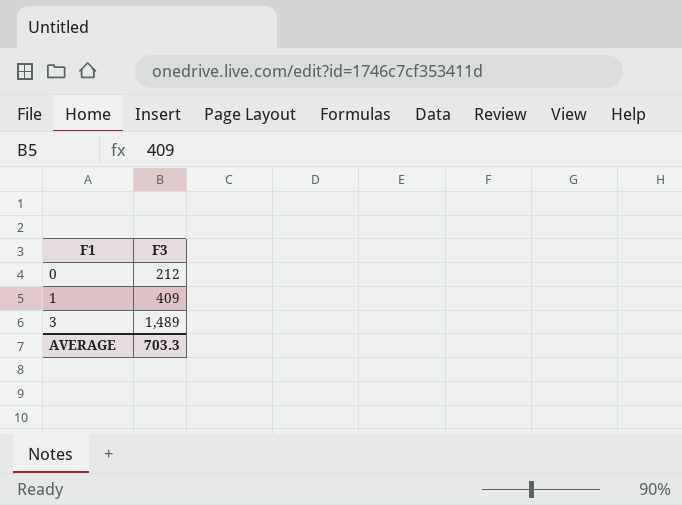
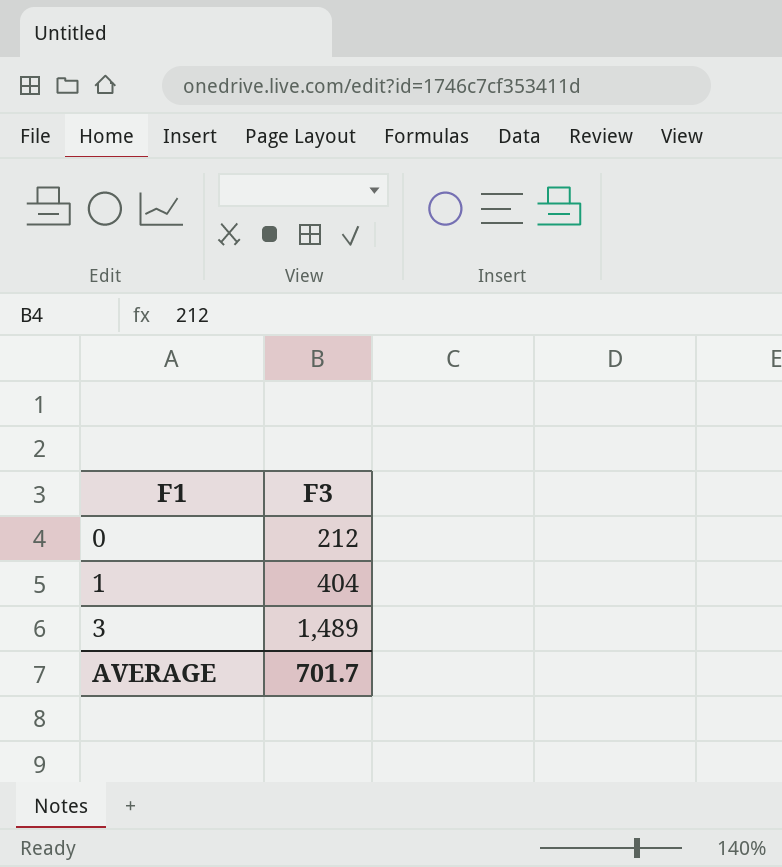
1 | F3: 409 -> 404
AVERAGE | F3: 703.3 -> 701.7

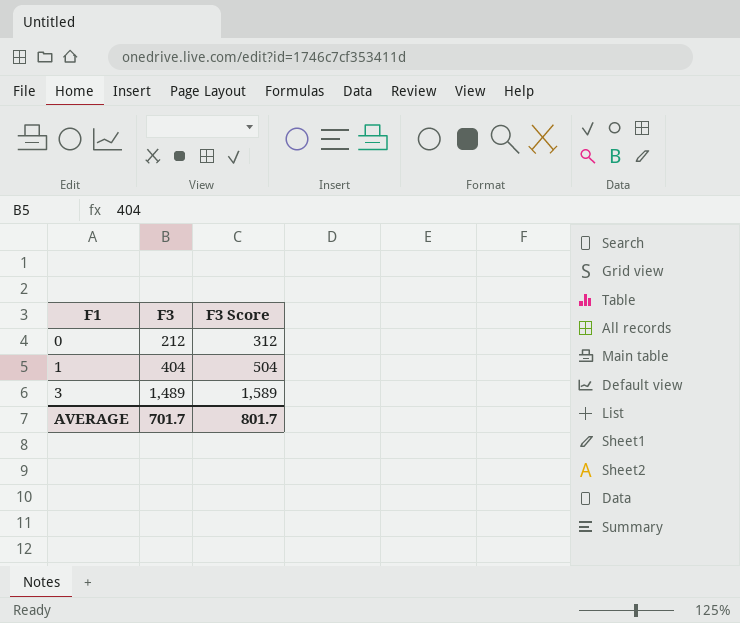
column F3 Score | formula: none -> [F3] + 100

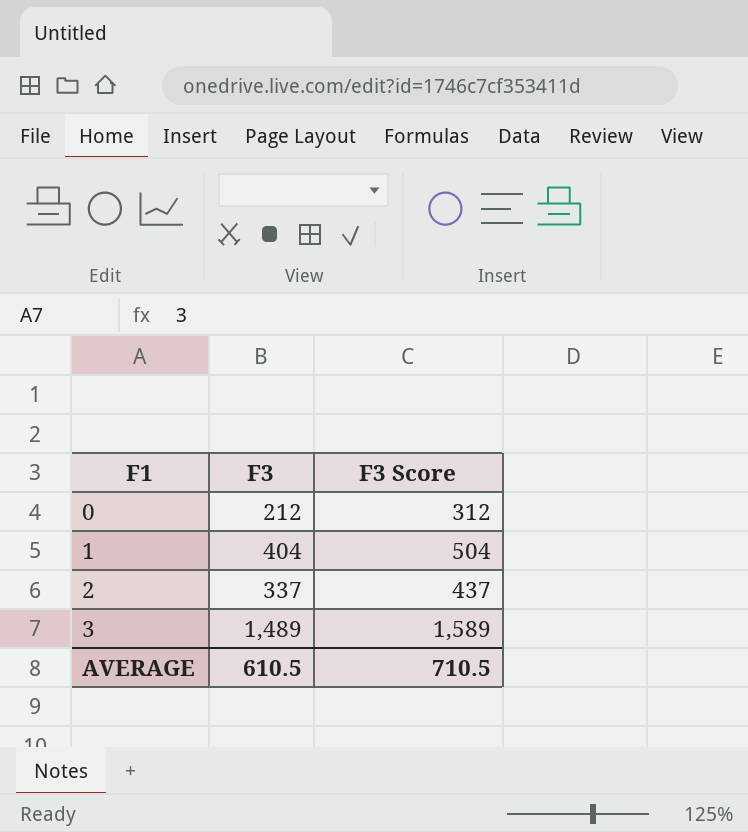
row 2: none -> 337 | 437
AVERAGE | F3: 701.7 -> 610.5
AVERAGE | F3 Score: 801.7 -> 710.5

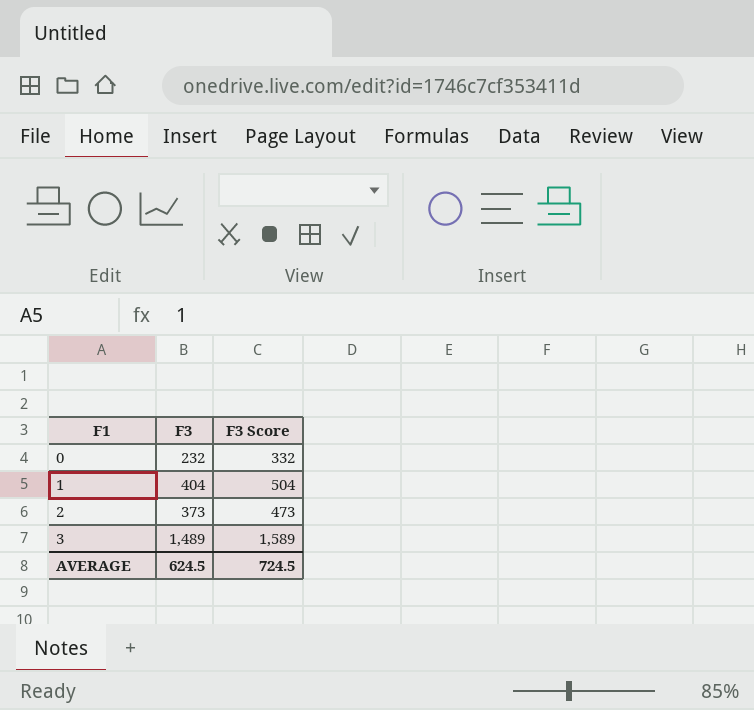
0 | F3: 212 -> 232
0 | F3 Score: 312 -> 332
2 | F3: 337 -> 373
2 | F3 Score: 437 -> 473
AVERAGE | F3: 610.5 -> 624.5
AVERAGE | F3 Score: 710.5 -> 724.5

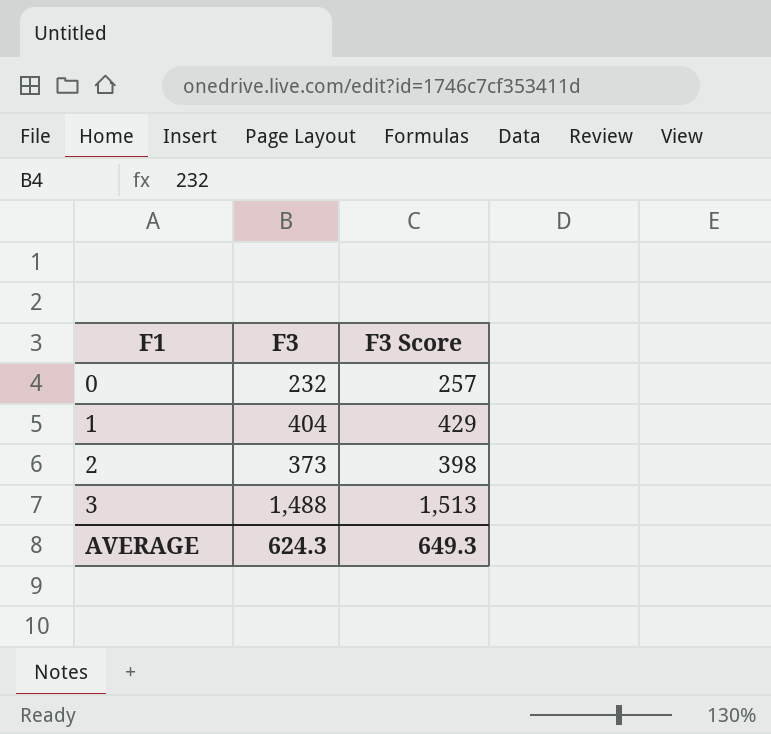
column F3 Score | formula: [F3] + 100 -> [F3] + 25
3 | F3: 1,489 -> 1,488
AVERAGE | F3: 624.5 -> 624.3
AVERAGE | F3 Score: 724.5 -> 649.3

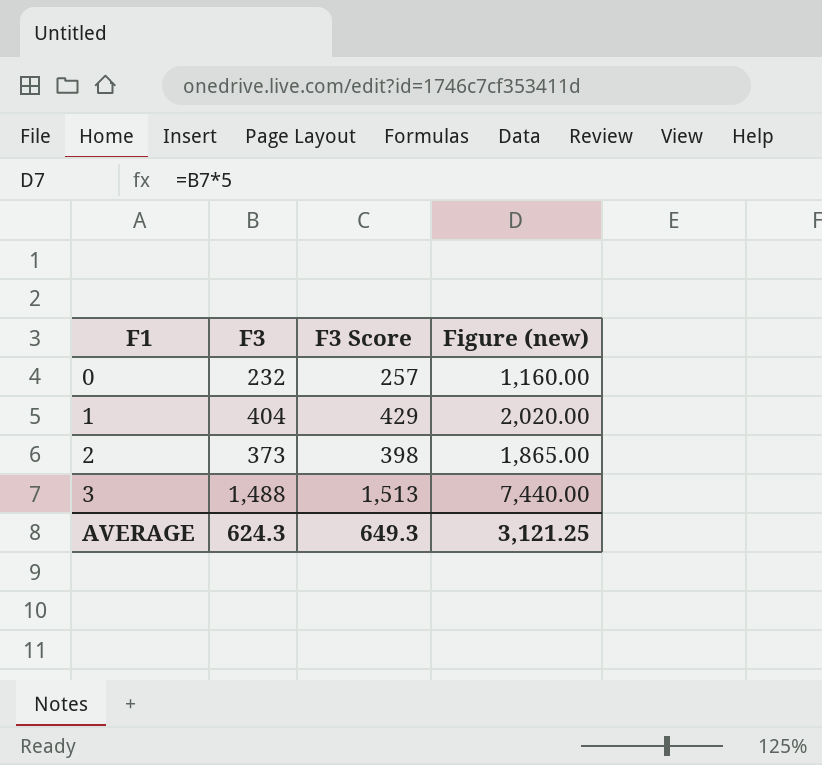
column Figure (new) | formula: none -> [F3] * 5

